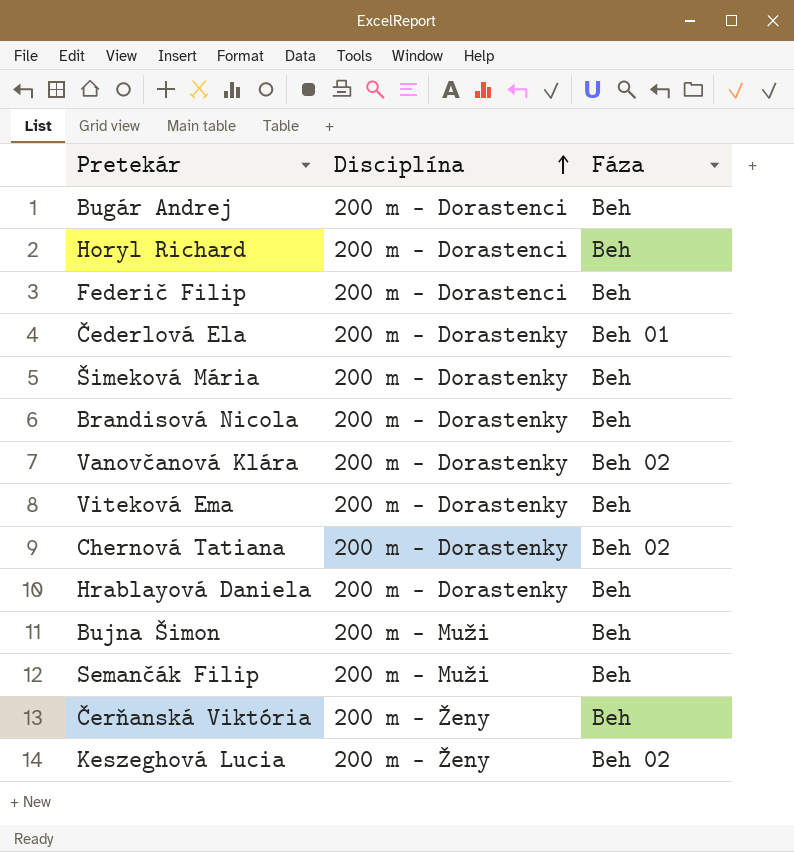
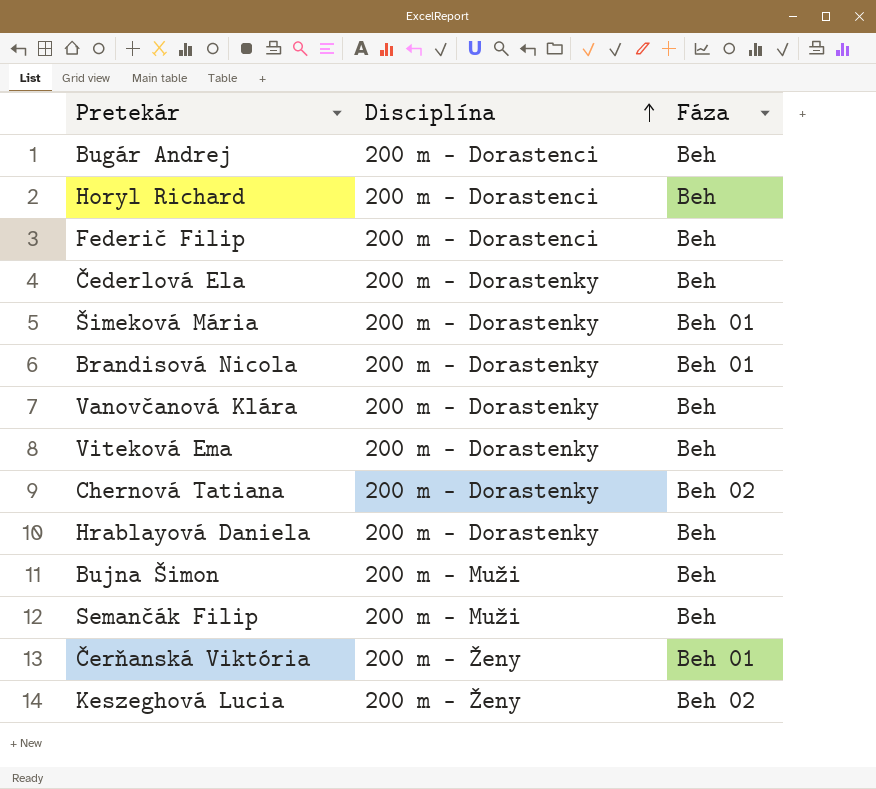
Čederlová Ela | Fáza: Beh 01 -> Beh
Šimeková Mária | Fáza: Beh -> Beh 01
Brandisová Nicola | Fáza: Beh -> Beh 01
Vanovčanová Klára | Fáza: Beh 02 -> Beh
Čerňanská Viktória | Fáza: Beh -> Beh 01

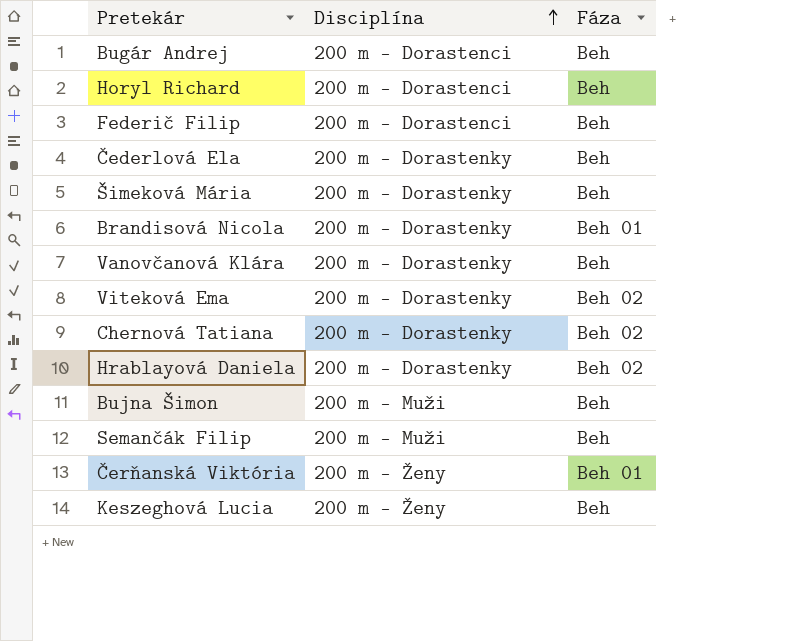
Šimeková Mária | Fáza: Beh 01 -> Beh
Viteková Ema | Fáza: Beh -> Beh 02
Hrablayová Daniela | Fáza: Beh -> Beh 02
Keszeghová Lucia | Fáza: Beh 02 -> Beh

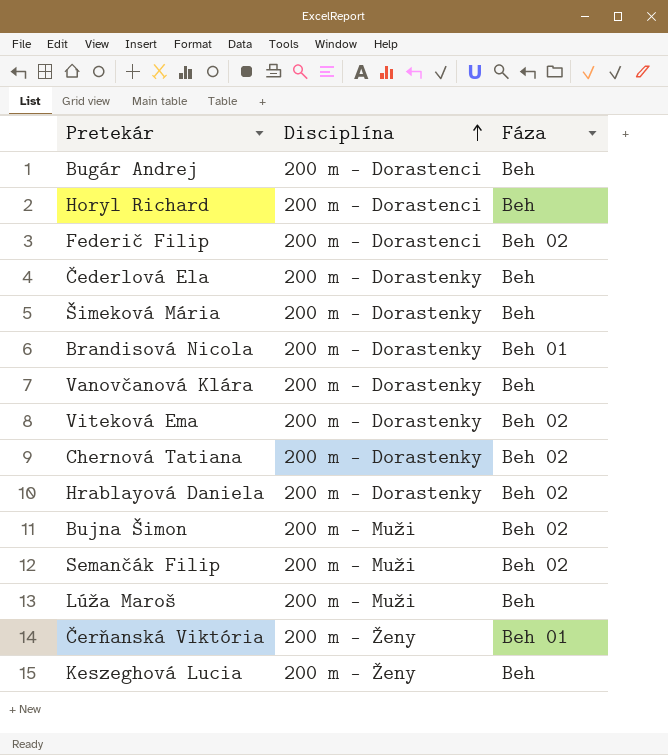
Federič Filip | Fáza: Beh -> Beh 02
Bujna Šimon | Fáza: Beh -> Beh 02
Semančák Filip | Fáza: Beh -> Beh 02
row Lúža Maroš: none -> 200 m - Muži | Beh

